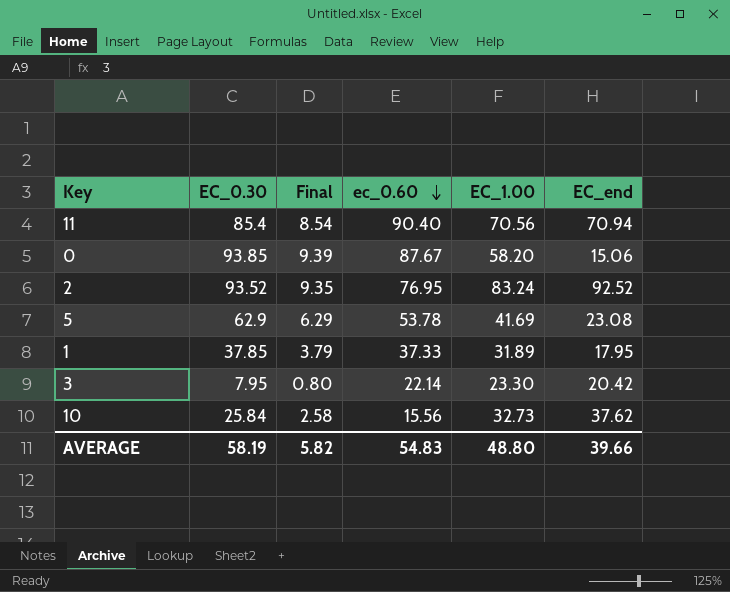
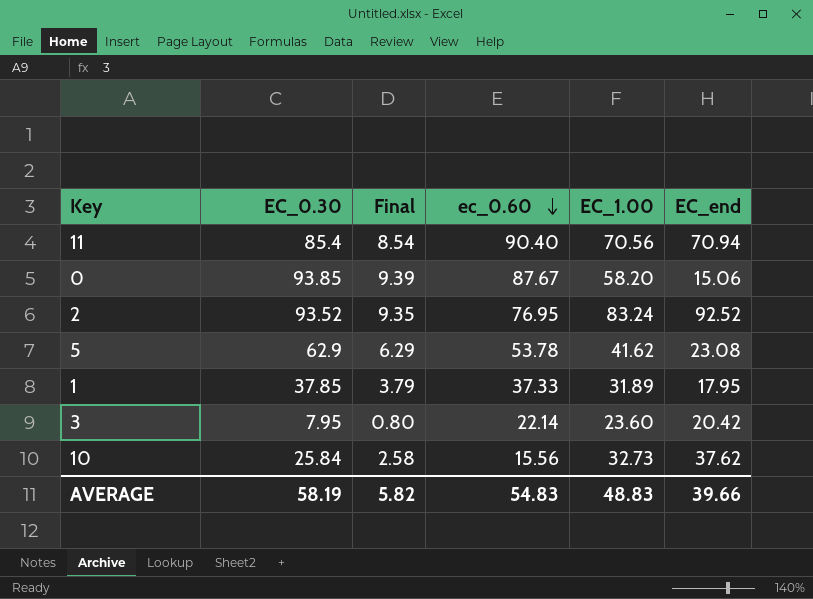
5 | EC_1.00: 41.69 -> 41.62
3 | EC_1.00: 23.30 -> 23.60
AVERAGE | EC_1.00: 48.80 -> 48.83

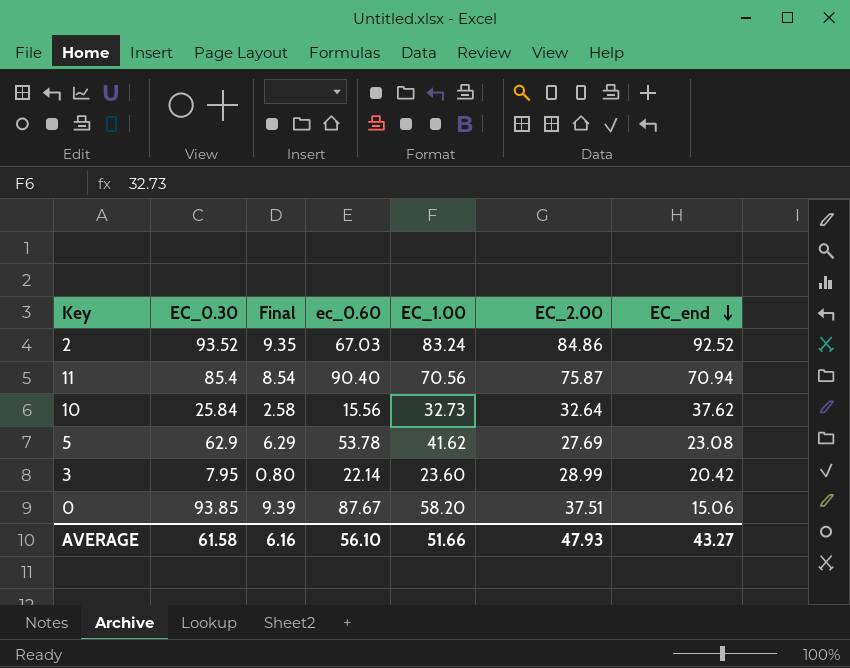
row order: ec_0.60 descending -> EC_end descending
column EC_2.00 | position: none -> 6
row 1: 37.85 | 3.79 | 37.33 | 31.89 | 17.95 -> none
2 | ec_0.60: 76.95 -> 67.03
AVERAGE | EC_0.30: 58.19 -> 61.58
AVERAGE | Final: 5.82 -> 6.16
AVERAGE | ec_0.60: 54.83 -> 56.10
AVERAGE | EC_1.00: 48.83 -> 51.66
AVERAGE | EC_end: 39.66 -> 43.27

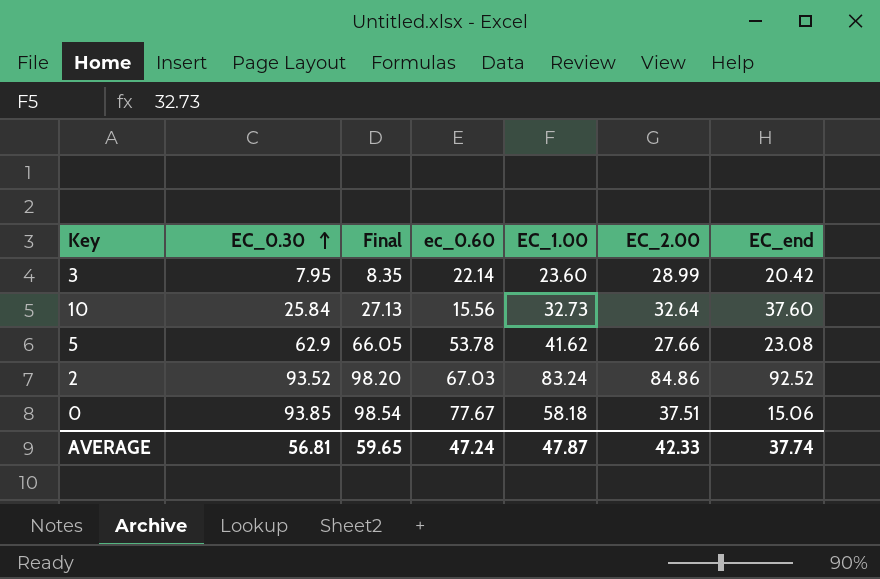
row order: EC_end descending -> EC_0.30 ascending
column Final | formula: [EC_0.30] * 0.1 -> [EC_0.30] * 1.05
row 11: 85.4 | 8.54 | 90.40 | 70.56 | 75.87 | 70.94 -> none
10 | EC_end: 37.62 -> 37.60
5 | EC_2.00: 27.69 -> 27.66
0 | ec_0.60: 87.67 -> 77.67
0 | EC_1.00: 58.20 -> 58.18
AVERAGE | EC_0.30: 61.58 -> 56.81
AVERAGE | Final: 6.16 -> 59.65
AVERAGE | ec_0.60: 56.10 -> 47.24
AVERAGE | EC_1.00: 51.66 -> 47.87
AVERAGE | EC_2.00: 47.93 -> 42.33
AVERAGE | EC_end: 43.27 -> 37.74

